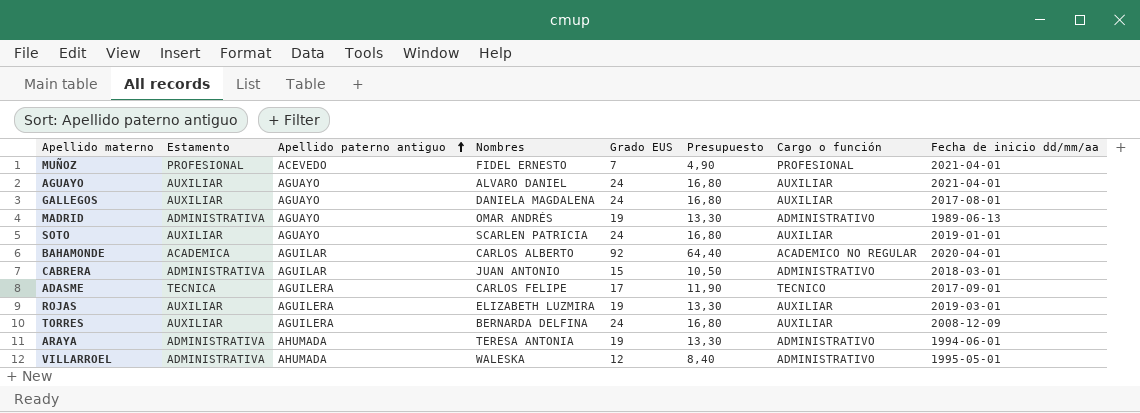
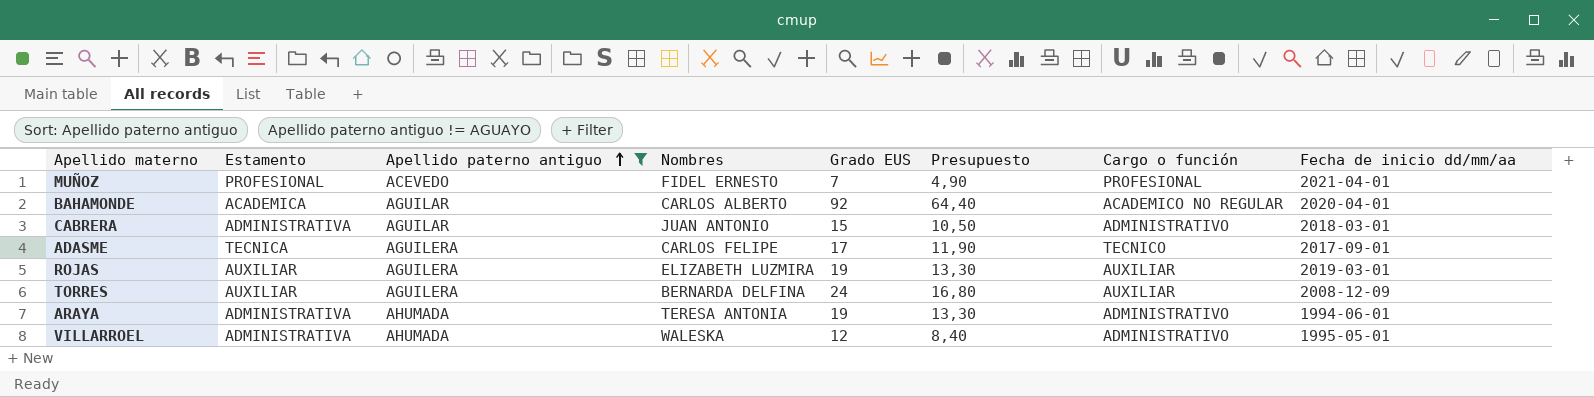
filter: none -> Apellido paterno antiguo != AGUAYO

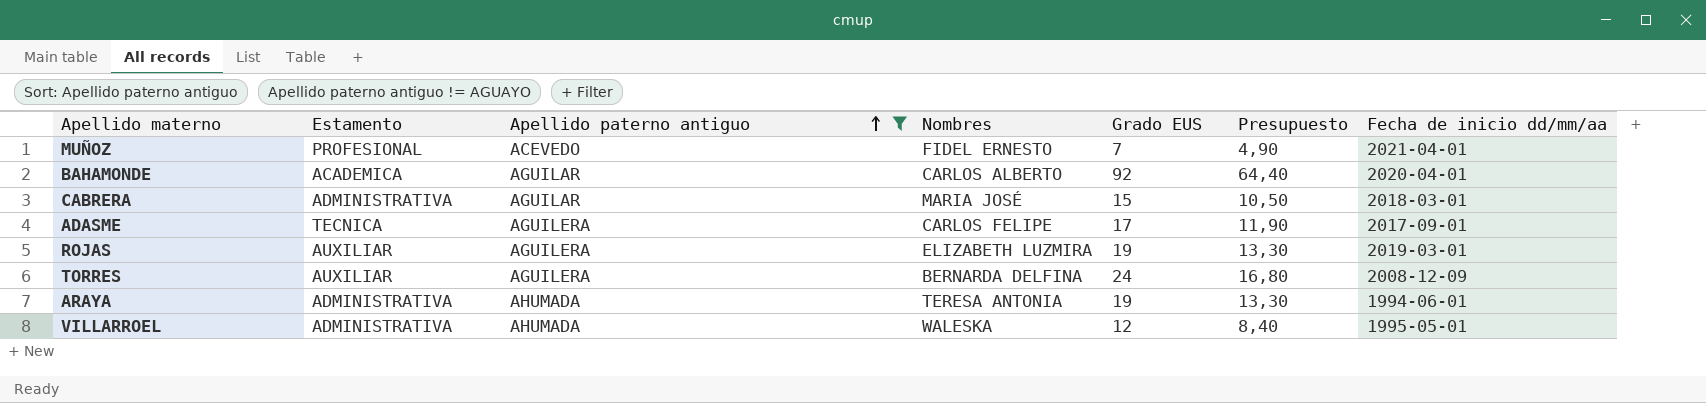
column Cargo o función | position: 7 -> none
CABRERA | Nombres: JUAN ANTONIO -> MARIA JOSÉ

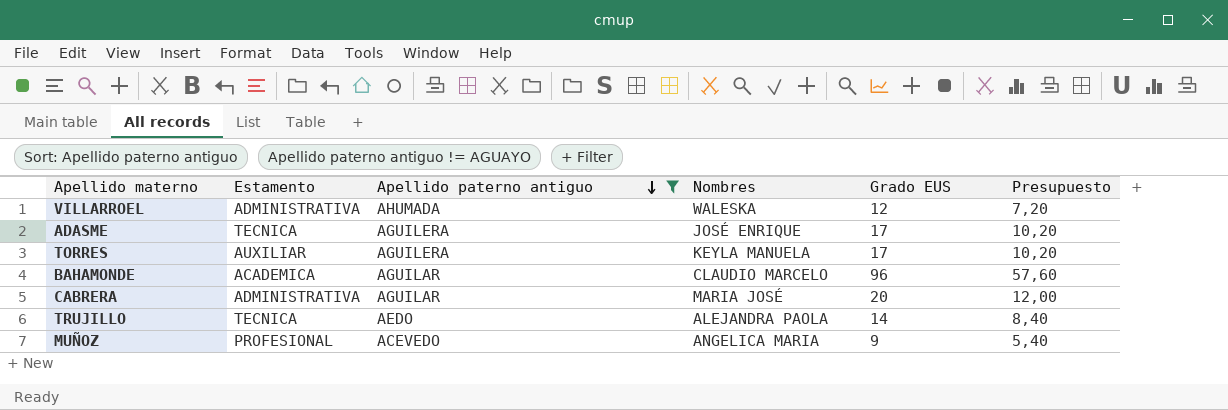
row order: Apellido paterno antiguo ascending -> Apellido paterno antiguo descending
column Fecha de inicio dd/mm/aa | position: 7 -> none
column Presupuesto | formula: [Grado EUS] * 0,7 -> [Grado EUS] * 0,6
row ROJAS: AUXILIAR | AGUILERA | ELIZABETH LUZMIRA | 19 | 13,30 | 2019-03-01 -> none
row ARAYA: ADMINISTRATIVA | AHUMADA | TERESA ANTONIA | 19 | 13,30 | 1994-06-01 -> none
ADASME | Nombres: CARLOS FELIPE -> JOSÉ ENRIQUE
TORRES | Nombres: BERNARDA DELFINA -> KEYLA MANUELA
TORRES | Grado EUS: 24 -> 17
BAHAMONDE | Nombres: CARLOS ALBERTO -> CLAUDIO MARCELO
BAHAMONDE | Grado EUS: 92 -> 96
CABRERA | Grado EUS: 15 -> 20
row TRUJILLO: none -> TECNICA | AEDO | ALEJANDRA PAOLA | 14 | 8,40
MUÑOZ | Nombres: FIDEL ERNESTO -> ANGELICA MARIA
MUÑOZ | Grado EUS: 7 -> 9

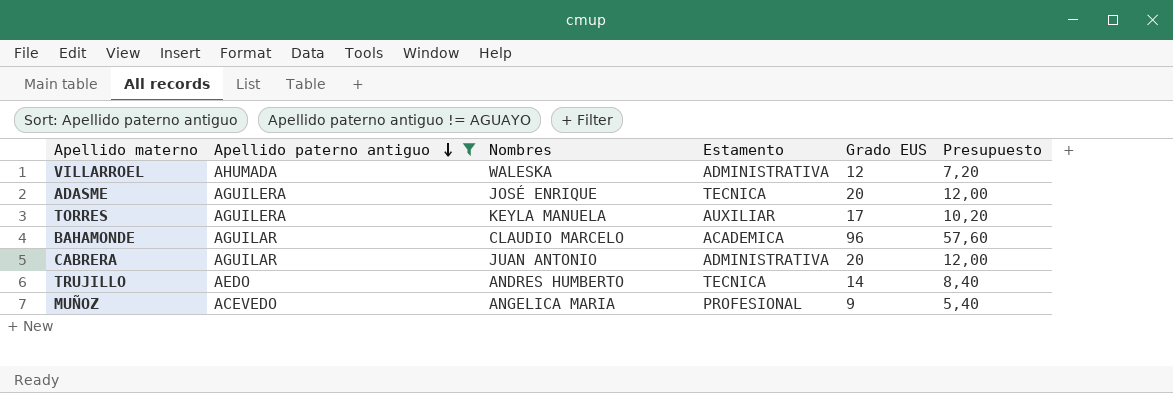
column Estamento | position: 2 -> 4
ADASME | Grado EUS: 17 -> 20
ADASME | Presupuesto: 10,20 -> 12,00
CABRERA | Nombres: MARIA JOSÉ -> JUAN ANTONIO
TRUJILLO | Nombres: ALEJANDRA PAOLA -> ANDRES HUMBERTO

